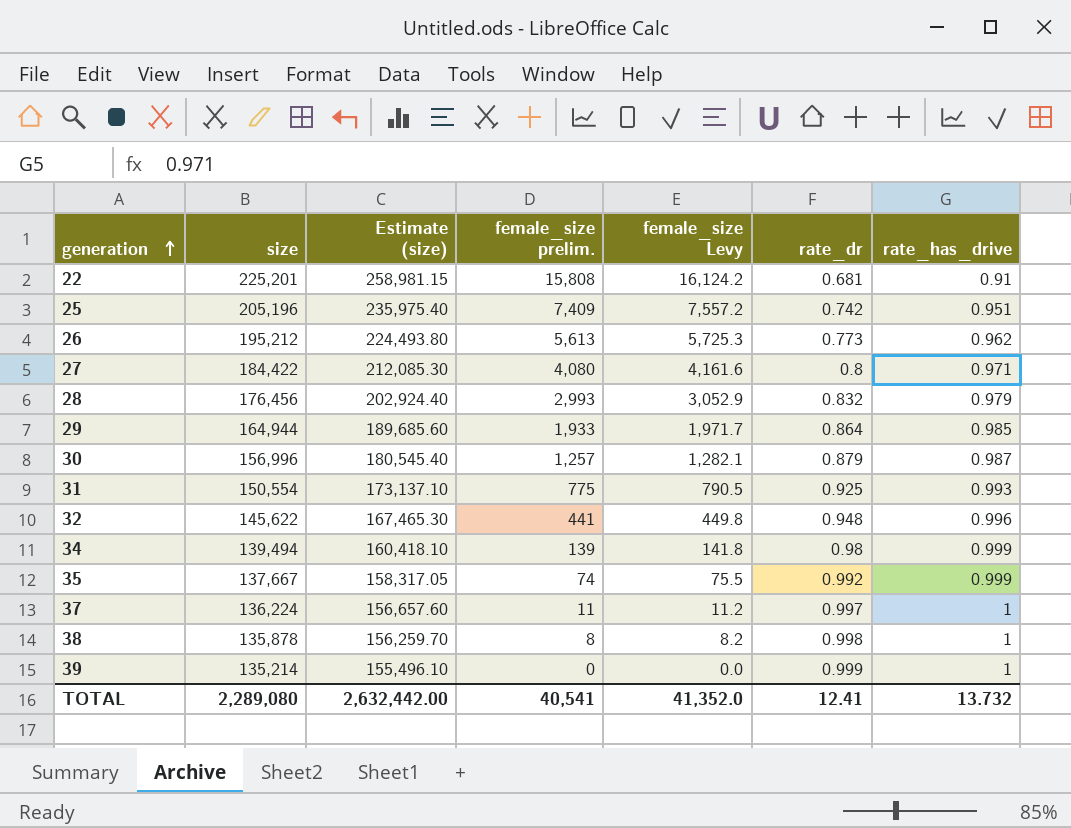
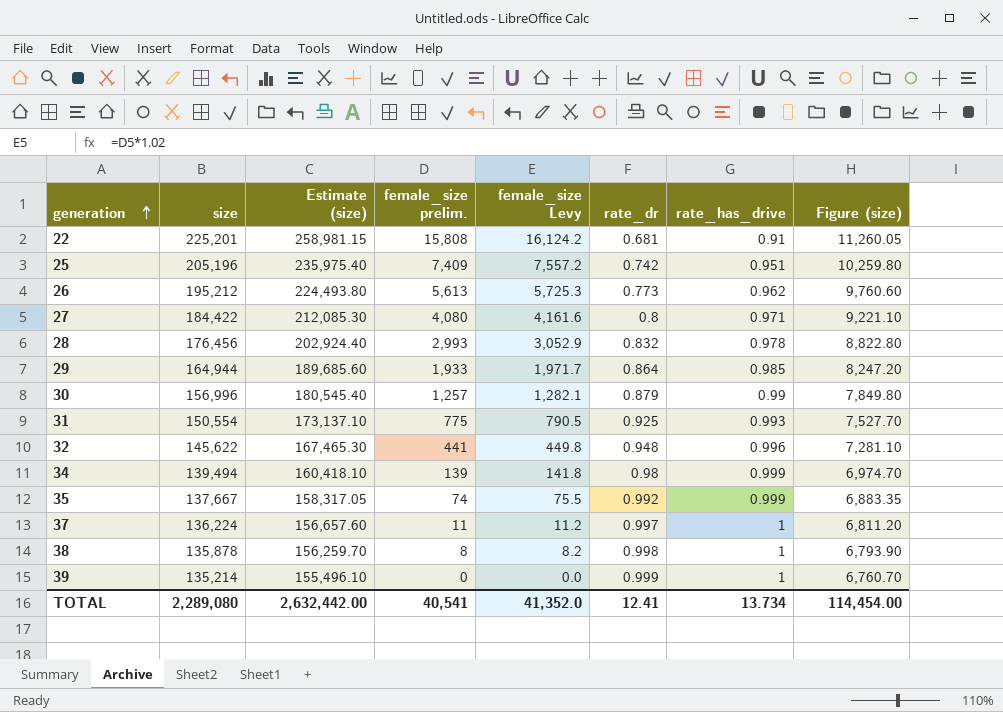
column Figure (size) | formula: none -> [size] * 0.05
28 | rate_has_drive: 0.979 -> 0.978
30 | rate_has_drive: 0.987 -> 0.99
TOTAL | rate_has_drive: 13.732 -> 13.734

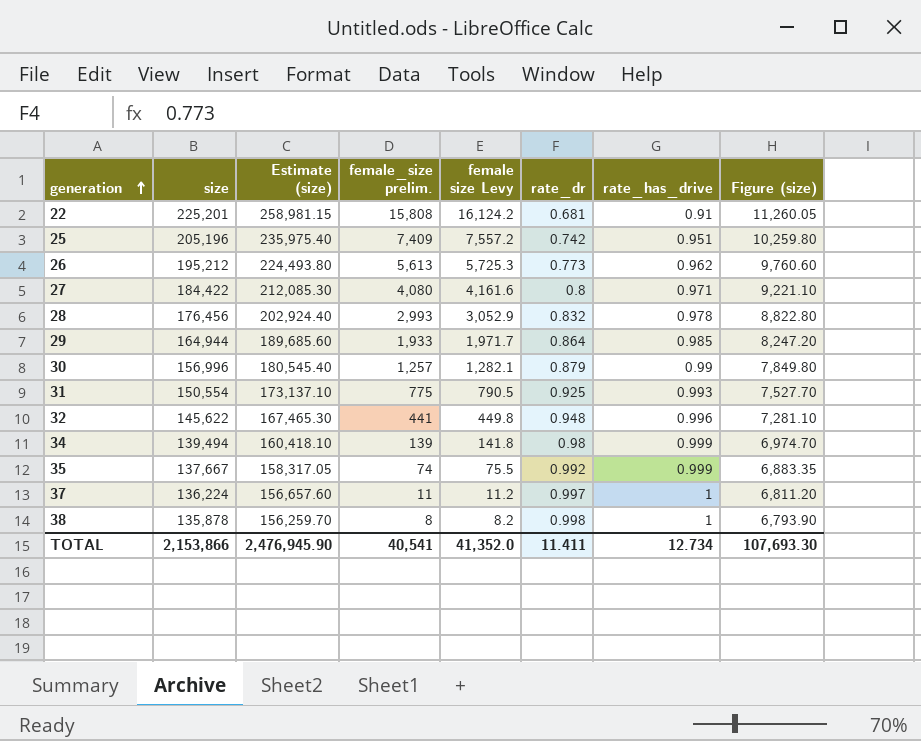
column name: female_size Levy -> female size Levy
row 39: 135,214 | 155,496.10 | 0 | 0.0 | 0.999 | 1 | 6,760.70 -> none
TOTAL | size: 2,289,080 -> 2,153,866
TOTAL | Estimate (size): 2,632,442.00 -> 2,476,945.90
TOTAL | rate_dr: 12.41 -> 11.411
TOTAL | rate_has_drive: 13.734 -> 12.734
TOTAL | Figure (size): 114,454.00 -> 107,693.30

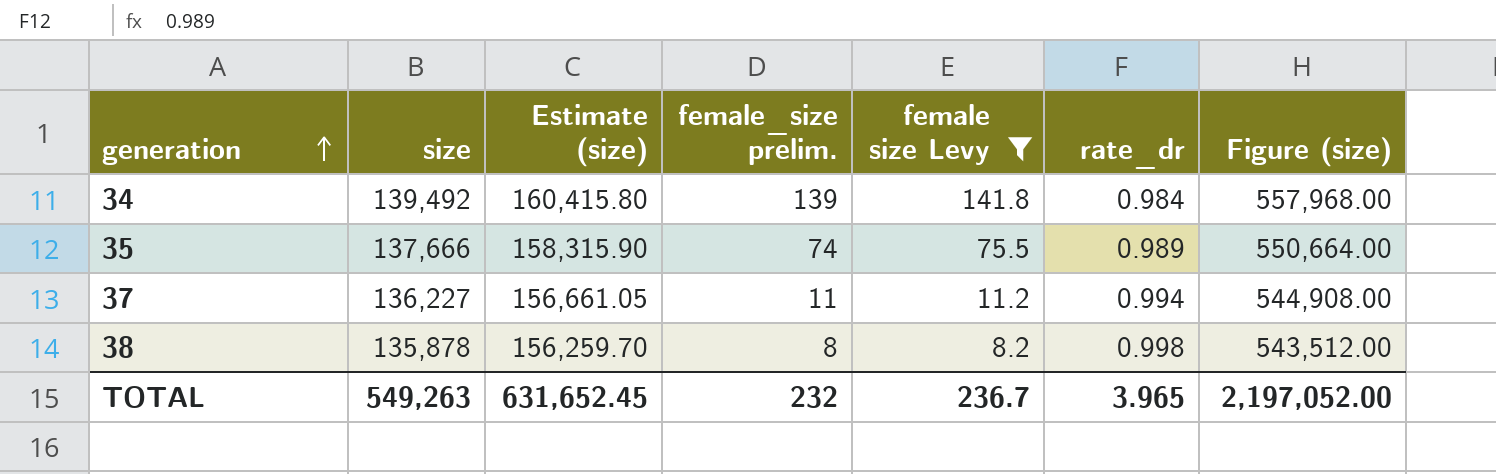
filter: none -> female size Levy <= 141.8
column rate_has_drive | position: 7 -> none
column Figure (size) | formula: [size] * 0.05 -> [size] * 4
34 | size: 139,494 -> 139,492
34 | Estimate (size): 160,418.10 -> 160,415.80
34 | rate_dr: 0.98 -> 0.984
35 | size: 137,667 -> 137,666
35 | Estimate (size): 158,317.05 -> 158,315.90
35 | rate_dr: 0.992 -> 0.989
37 | size: 136,224 -> 136,227
37 | Estimate (size): 156,657.60 -> 156,661.05
37 | rate_dr: 0.997 -> 0.994
TOTAL | size: 2,153,866 -> 549,263
TOTAL | Estimate (size): 2,476,945.90 -> 631,652.45
TOTAL | female_size prelim.: 40,541 -> 232
TOTAL | female size Levy: 41,352.0 -> 236.7
TOTAL | rate_dr: 11.411 -> 3.965
TOTAL | Figure (size): 107,693.30 -> 2,197,052.00

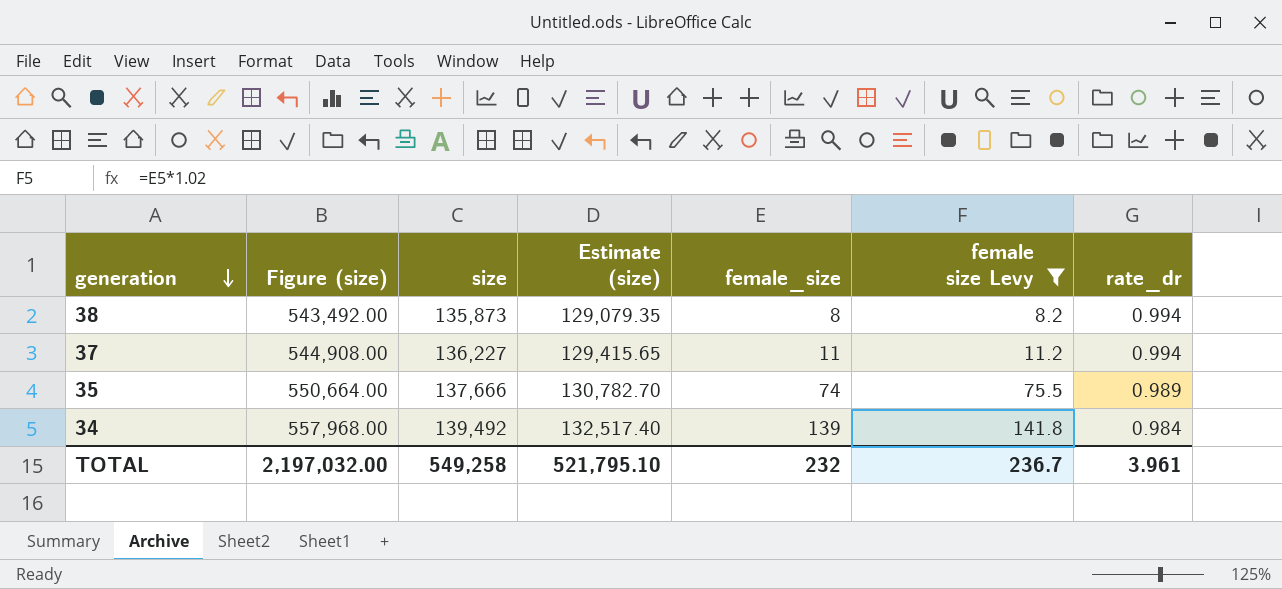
row order: generation ascending -> generation descending
column Figure (size) | position: 7 -> 2
column Estimate (size) | formula: [size] * 1.15 -> [size] * 0.95
column name: female_size prelim. -> female_size
38 | Figure (size): 543,512.00 -> 543,492.00
38 | size: 135,878 -> 135,873
38 | rate_dr: 0.998 -> 0.994
TOTAL | Figure (size): 2,197,052.00 -> 2,197,032.00
TOTAL | size: 549,263 -> 549,258
TOTAL | Estimate (size): 631,652.45 -> 521,795.10
TOTAL | rate_dr: 3.965 -> 3.961

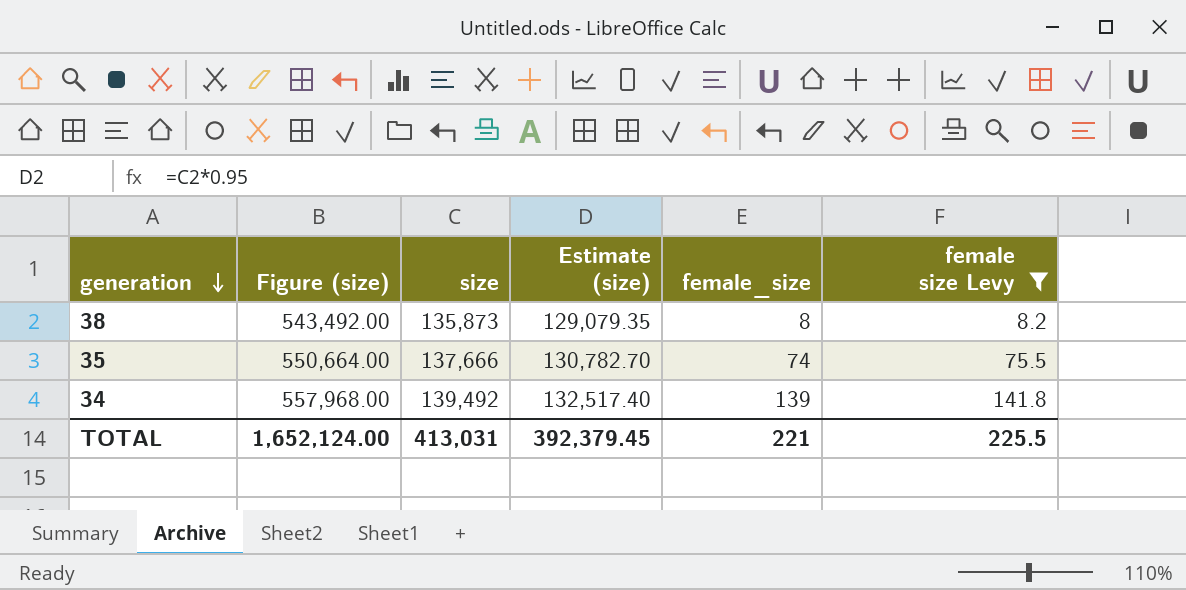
column rate_dr | position: 7 -> none
row 37: 544,908.00 | 136,227 | 129,415.65 | 11 | 11.2 | 0.994 -> none
TOTAL | Figure (size): 2,197,032.00 -> 1,652,124.00
TOTAL | size: 549,258 -> 413,031
TOTAL | Estimate (size): 521,795.10 -> 392,379.45
TOTAL | female_size: 232 -> 221
TOTAL | female size Levy: 236.7 -> 225.5

